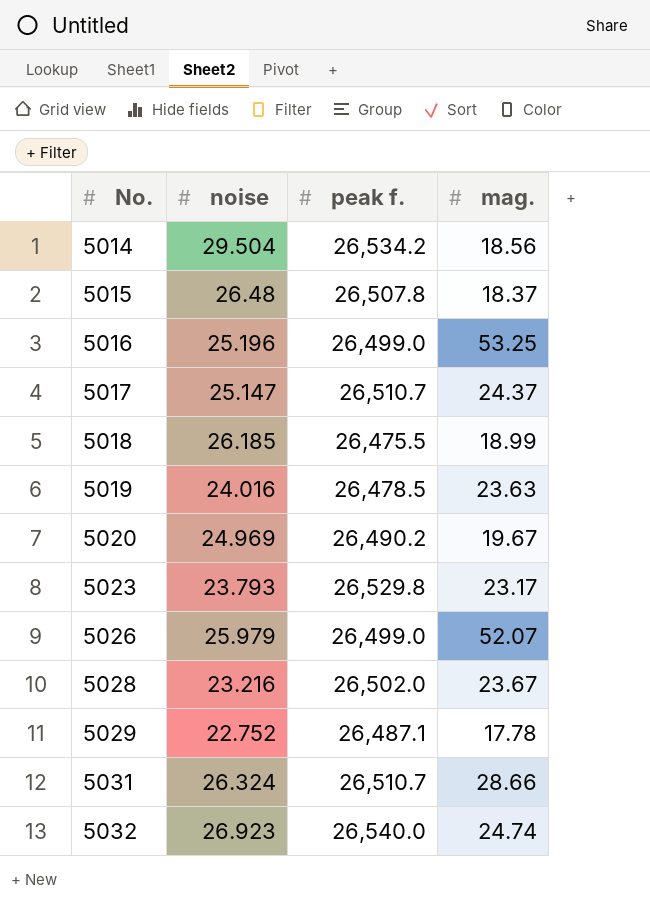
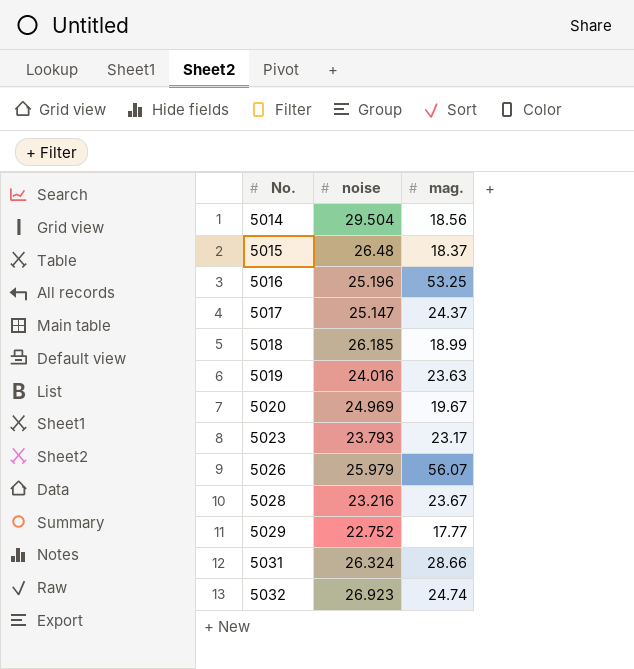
column peak f. | position: 3 -> none
5026 | mag.: 52.07 -> 56.07
5029 | mag.: 17.78 -> 17.77

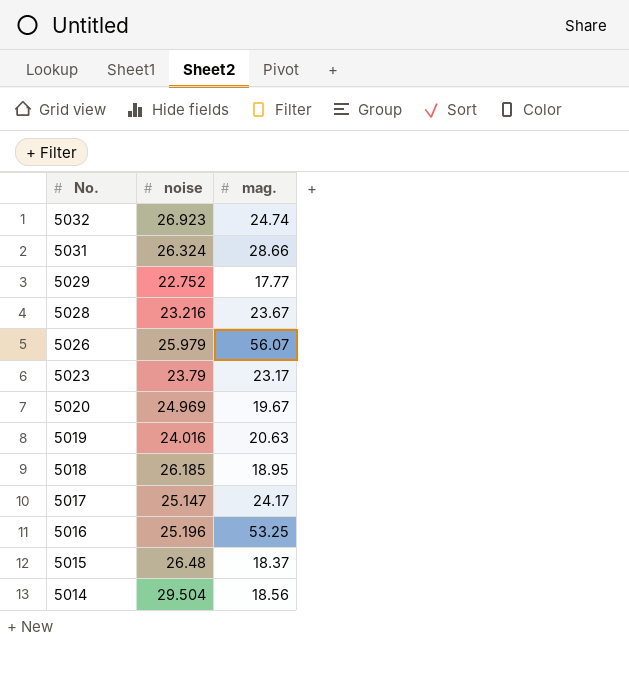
row order: No. ascending -> No. descending
5023 | noise: 23.793 -> 23.79
5019 | mag.: 23.63 -> 20.63
5018 | mag.: 18.99 -> 18.95
5017 | mag.: 24.37 -> 24.17

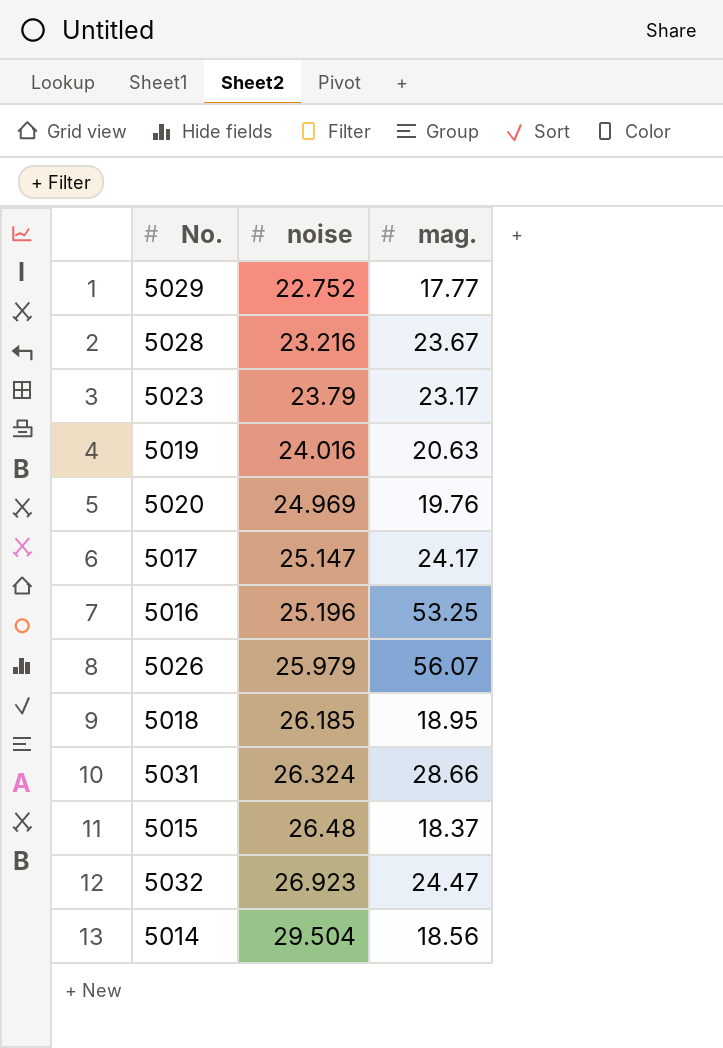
row order: No. descending -> noise ascending
5020 | mag.: 19.67 -> 19.76
5032 | mag.: 24.74 -> 24.47

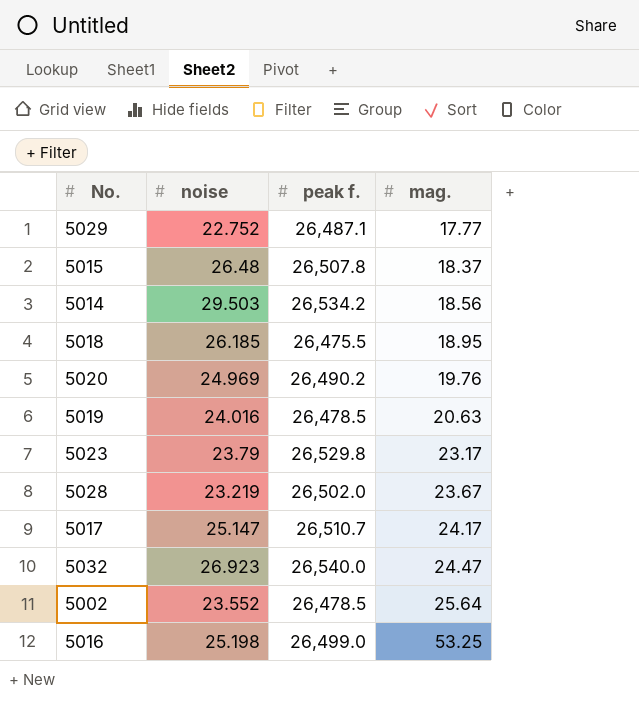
row order: noise ascending -> mag. ascending
column peak f. | position: none -> 3
row 5026: 25.979 | 56.07 -> none
row 5031: 26.324 | 28.66 -> none
5014 | noise: 29.504 -> 29.503
5028 | noise: 23.216 -> 23.219
row 5002: none -> 23.552 | 26,478.5 | 25.64
5016 | noise: 25.196 -> 25.198

